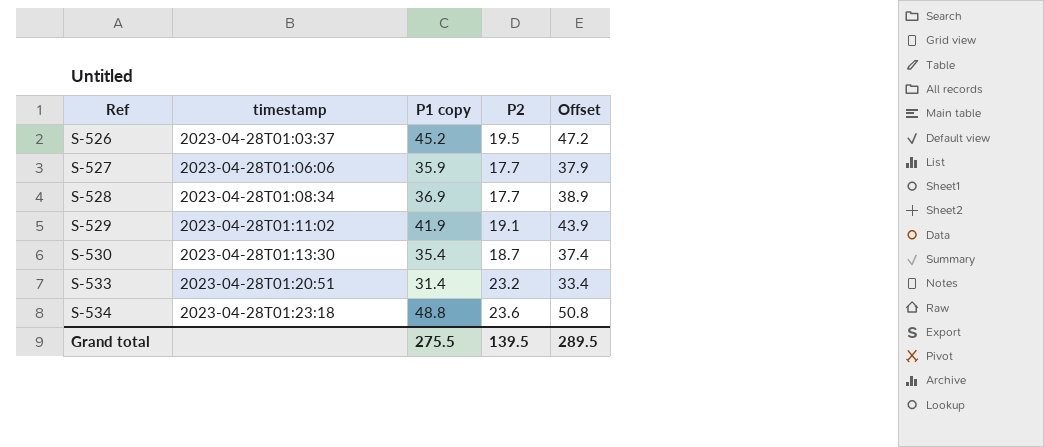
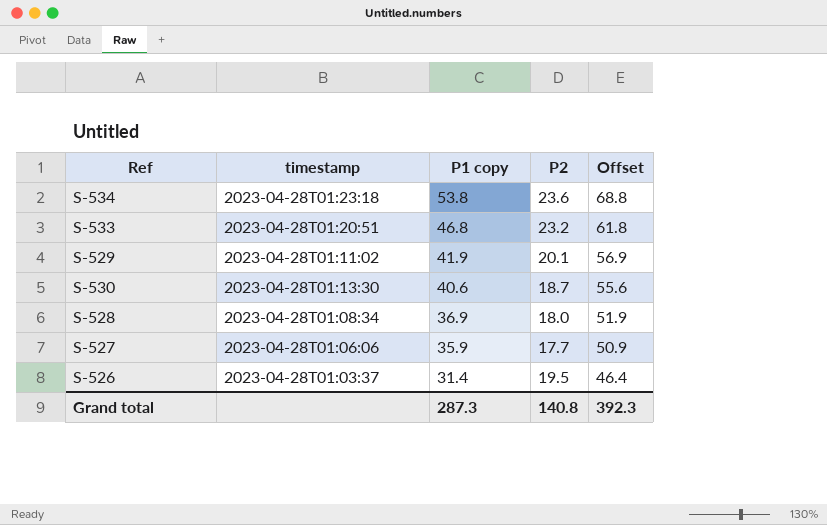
row order: Ref ascending -> P1 copy descending
column Offset | formula: [P1 copy] + 2 -> [P1 copy] + 15
S-534 | P1 copy: 48.8 -> 53.8
S-533 | P1 copy: 31.4 -> 46.8
S-529 | P2: 19.1 -> 20.1
S-530 | P1 copy: 35.4 -> 40.6
S-528 | P2: 17.7 -> 18.0
S-526 | P1 copy: 45.2 -> 31.4
Grand total | P1 copy: 275.5 -> 287.3
Grand total | P2: 139.5 -> 140.8
Grand total | Offset: 289.5 -> 392.3

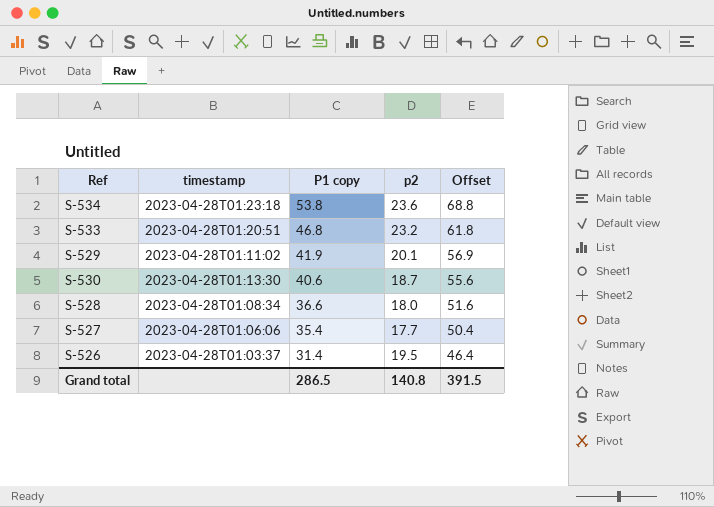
column name: P2 -> p2
S-528 | P1 copy: 36.9 -> 36.6
S-528 | Offset: 51.9 -> 51.6
S-527 | P1 copy: 35.9 -> 35.4
S-527 | Offset: 50.9 -> 50.4
Grand total | P1 copy: 287.3 -> 286.5
Grand total | Offset: 392.3 -> 391.5

